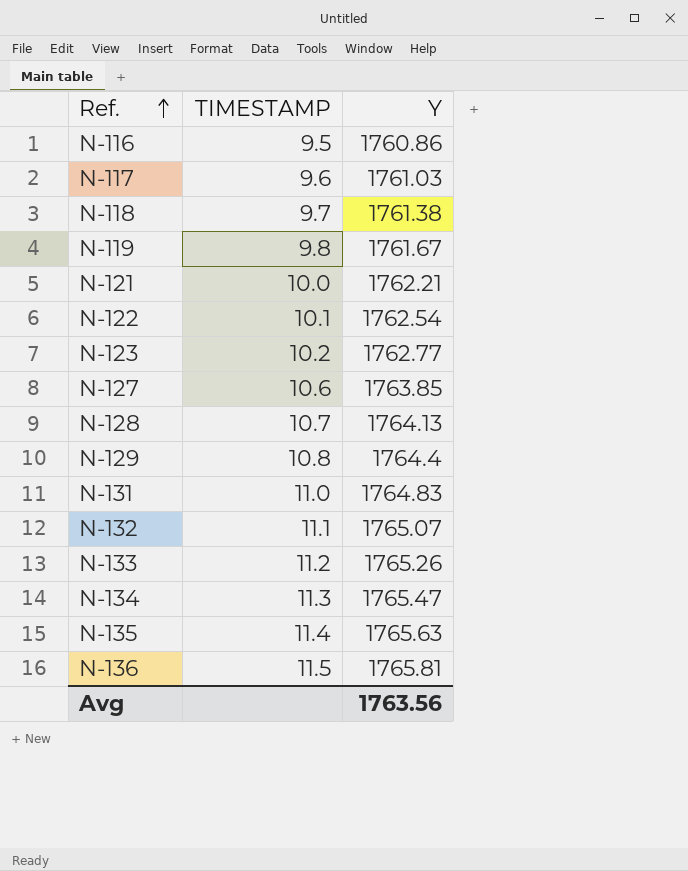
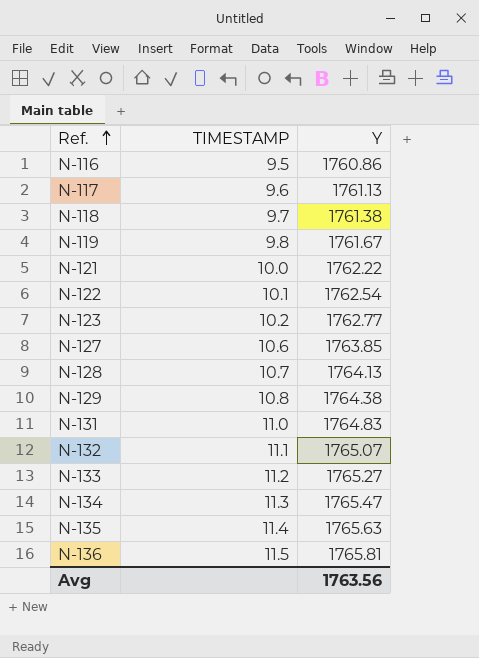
N-117 | Y: 1761.03 -> 1761.13
N-121 | Y: 1762.21 -> 1762.22
N-129 | Y: 1764.4 -> 1764.38
N-133 | Y: 1765.26 -> 1765.27

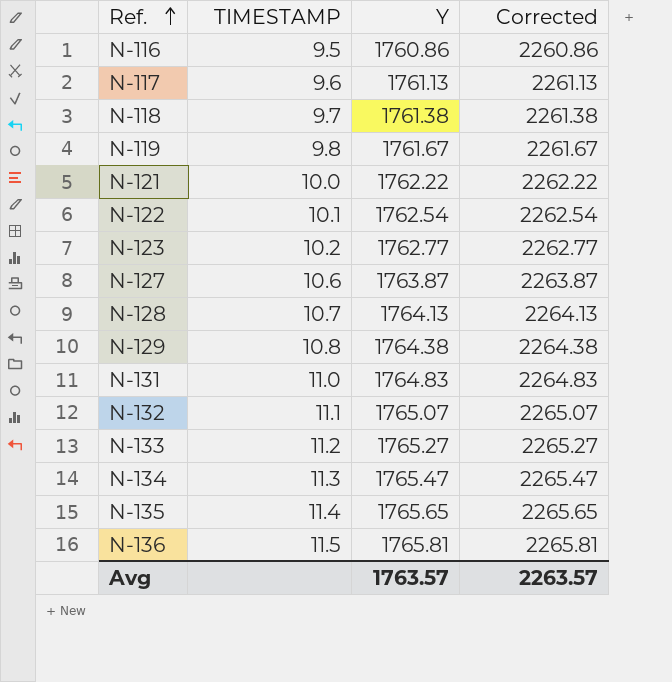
column Corrected | formula: none -> [Y] + 500
N-127 | Y: 1763.85 -> 1763.87
N-135 | Y: 1765.63 -> 1765.65
Avg | Y: 1763.56 -> 1763.57

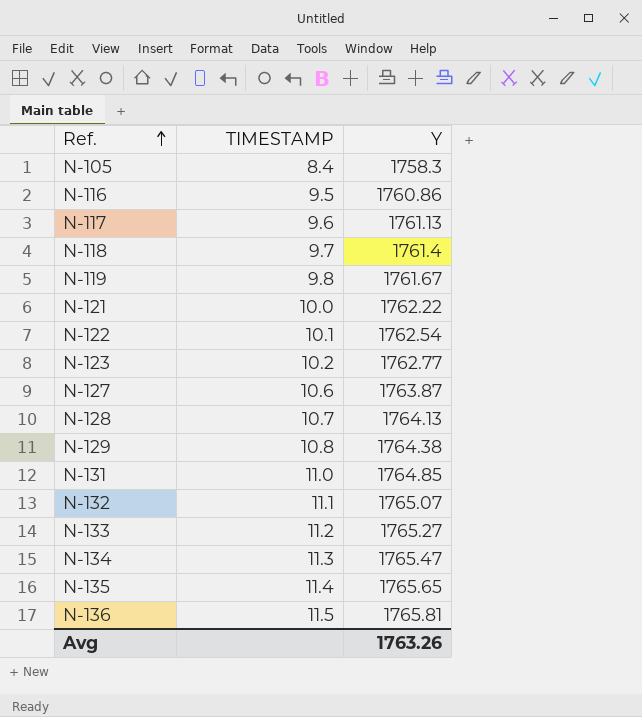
column Corrected | formula: [Y] + 500 -> none
row N-105: none -> 8.4 | 1758.3
N-118 | Y: 1761.38 -> 1761.4
N-131 | Y: 1764.83 -> 1764.85
Avg | Y: 1763.57 -> 1763.26

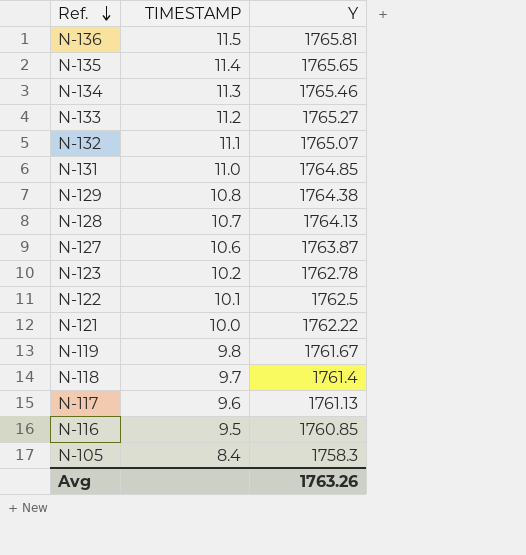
row order: Ref. ascending -> Ref. descending
N-134 | Y: 1765.47 -> 1765.46
N-123 | Y: 1762.77 -> 1762.78
N-122 | Y: 1762.54 -> 1762.5
N-116 | Y: 1760.86 -> 1760.85

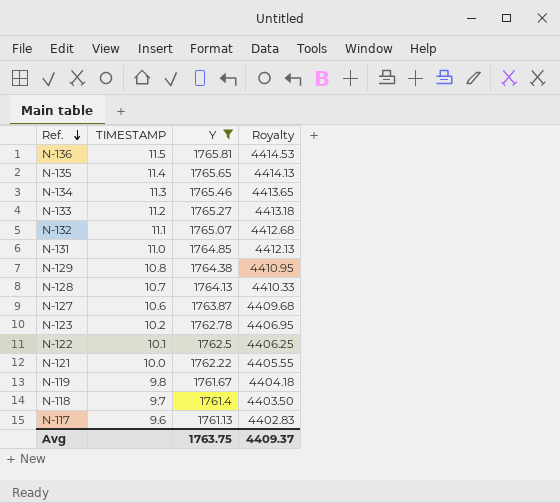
filter: none -> Y >= 1761.13
column Royalty | formula: none -> [Y] * 2.5
Avg | Y: 1763.26 -> 1763.75

